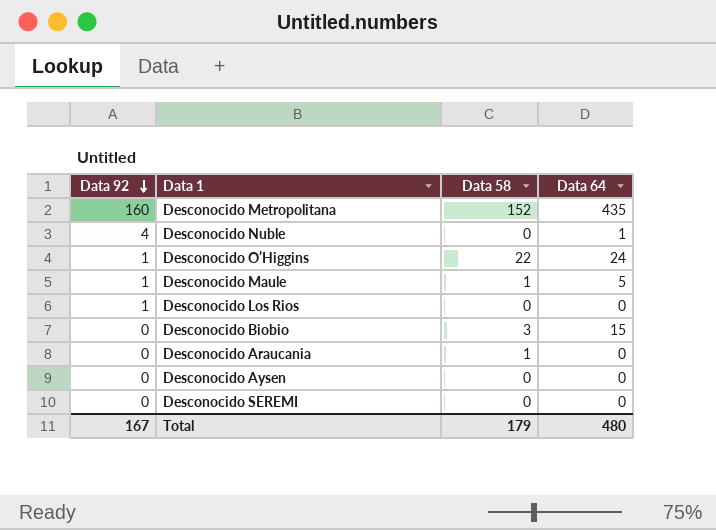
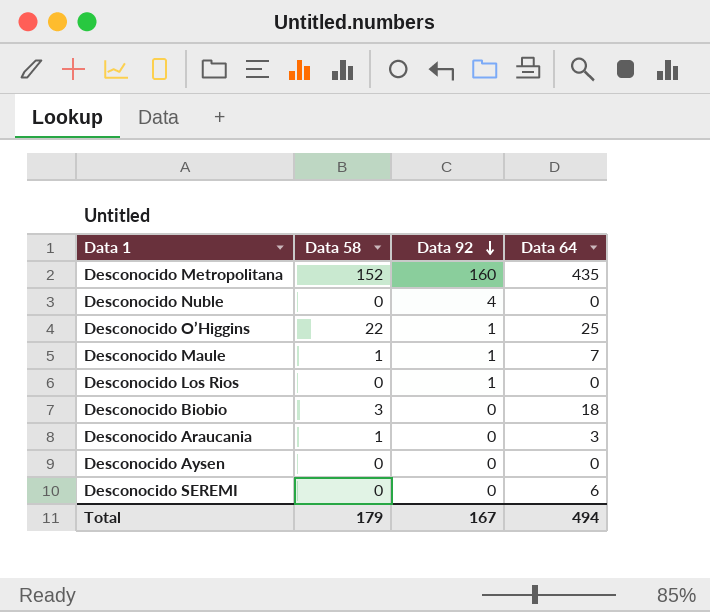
column Data 92 | position: 1 -> 3
Desconocido Nuble | Data 64: 1 -> 0
Desconocido O’Higgins | Data 64: 24 -> 25
Desconocido Maule | Data 64: 5 -> 7
Desconocido Biobio | Data 64: 15 -> 18
Desconocido Araucania | Data 64: 0 -> 3
Desconocido SEREMI | Data 64: 0 -> 6
Total | Data 64: 480 -> 494

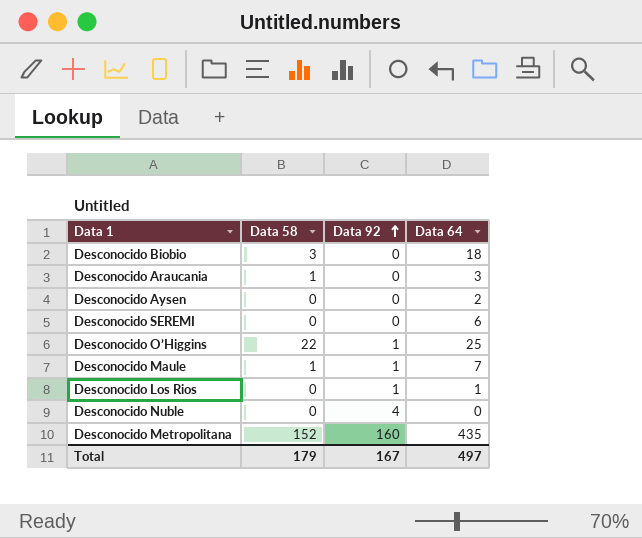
row order: Data 92 descending -> Data 92 ascending
Desconocido Aysen | Data 64: 0 -> 2
Desconocido Los Rios | Data 64: 0 -> 1
Total | Data 64: 494 -> 497

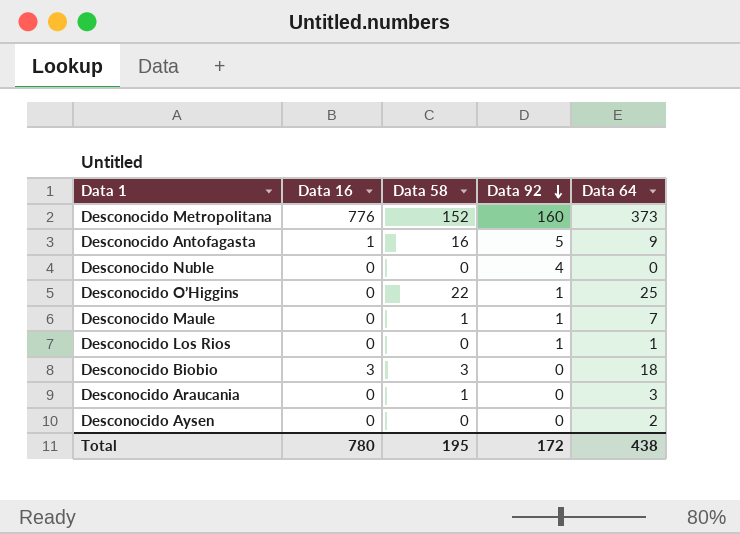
row order: Data 92 ascending -> Data 92 descending
column Data 16 | position: none -> 2
row Desconocido SEREMI: 0 | 0 | 6 -> none
Desconocido Metropolitana | Data 64: 435 -> 373
row Desconocido Antofagasta: none -> 1 | 16 | 5 | 9
Total | Data 58: 179 -> 195
Total | Data 92: 167 -> 172
Total | Data 64: 497 -> 438

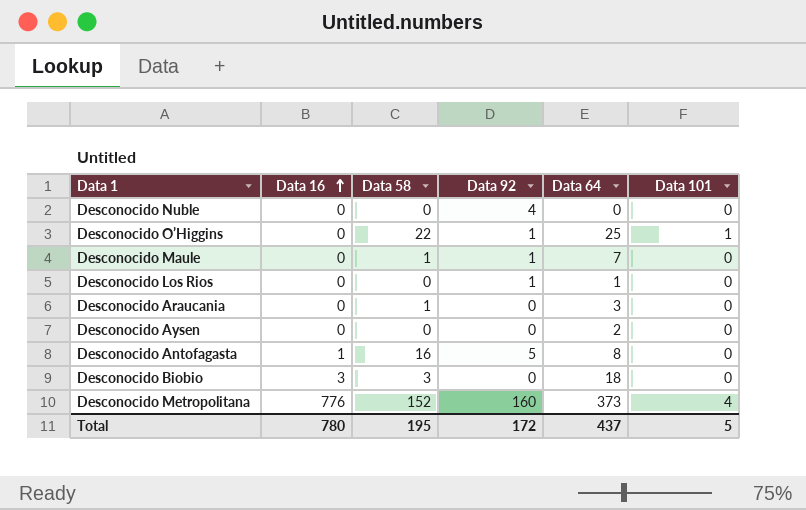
row order: Data 92 descending -> Data 16 ascending
column Data 101 | position: none -> 6
Desconocido Antofagasta | Data 64: 9 -> 8
Total | Data 64: 438 -> 437

